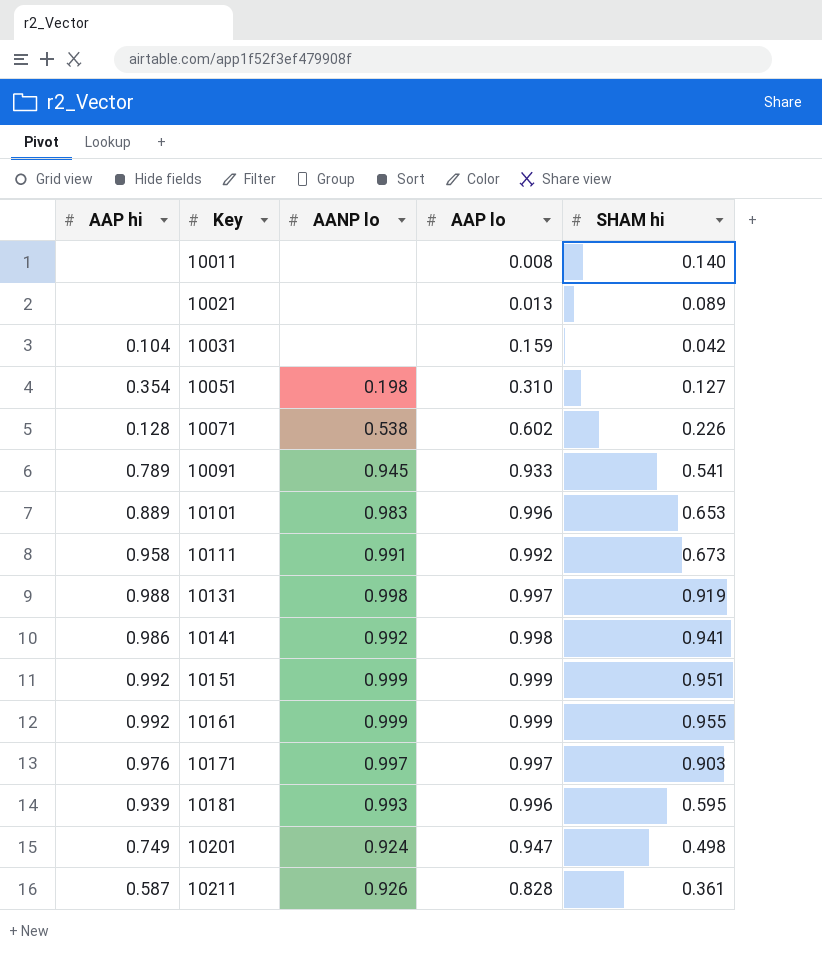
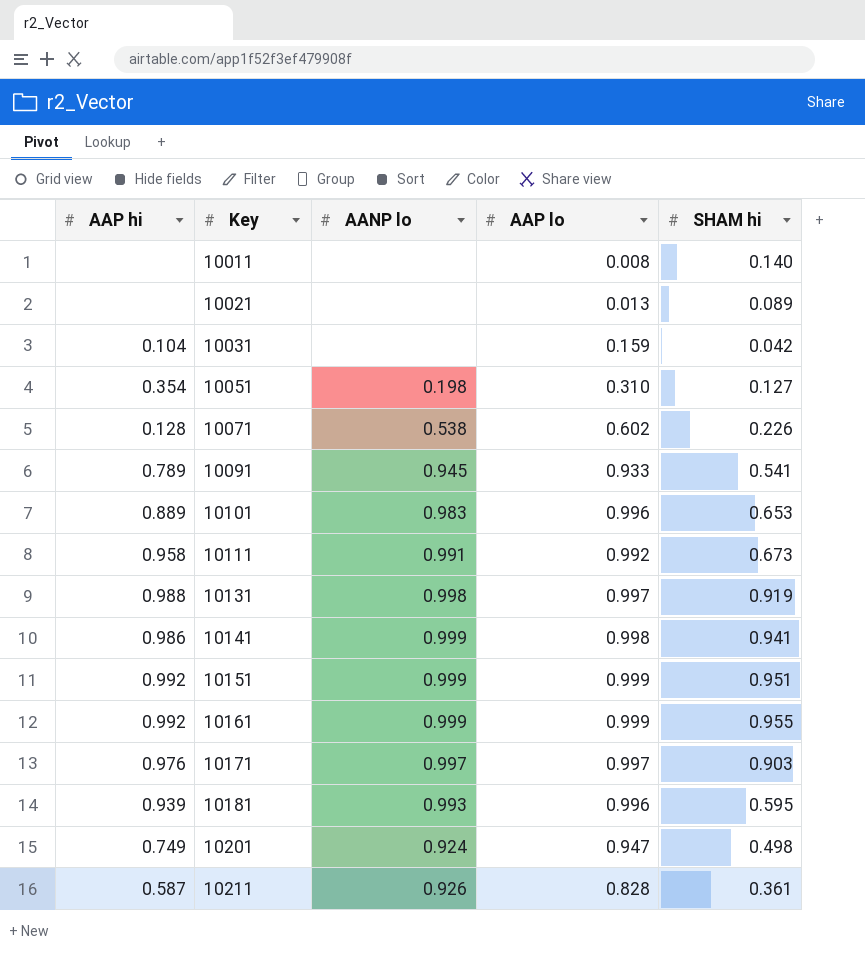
10141 | AANP lo: 0.992 -> 0.999

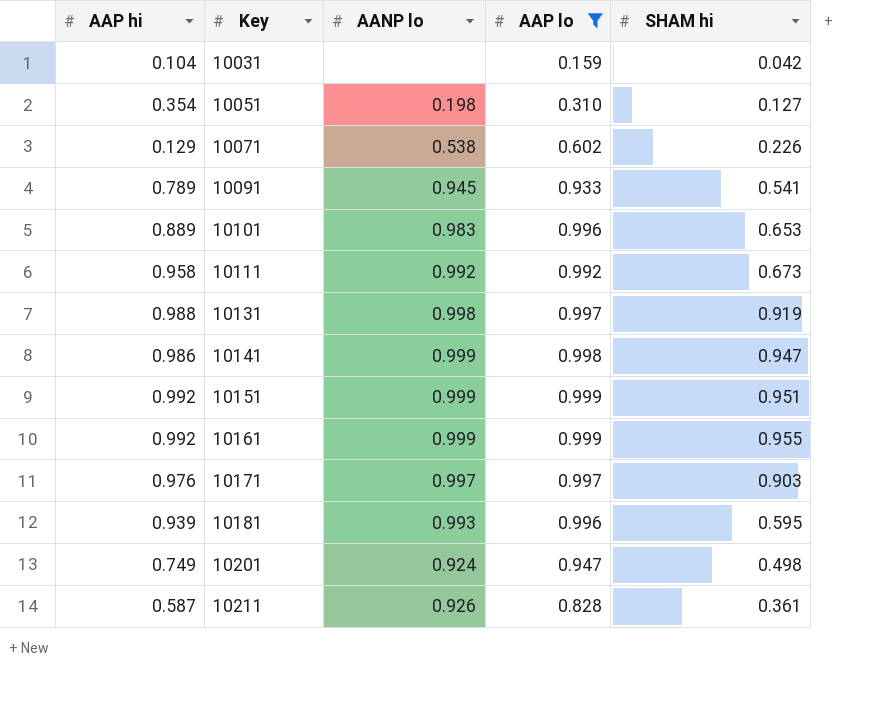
filter: none -> AAP lo >= 0.159
10071 | AAP hi: 0.128 -> 0.129
10111 | AANP lo: 0.991 -> 0.992
10141 | SHAM hi: 0.941 -> 0.947

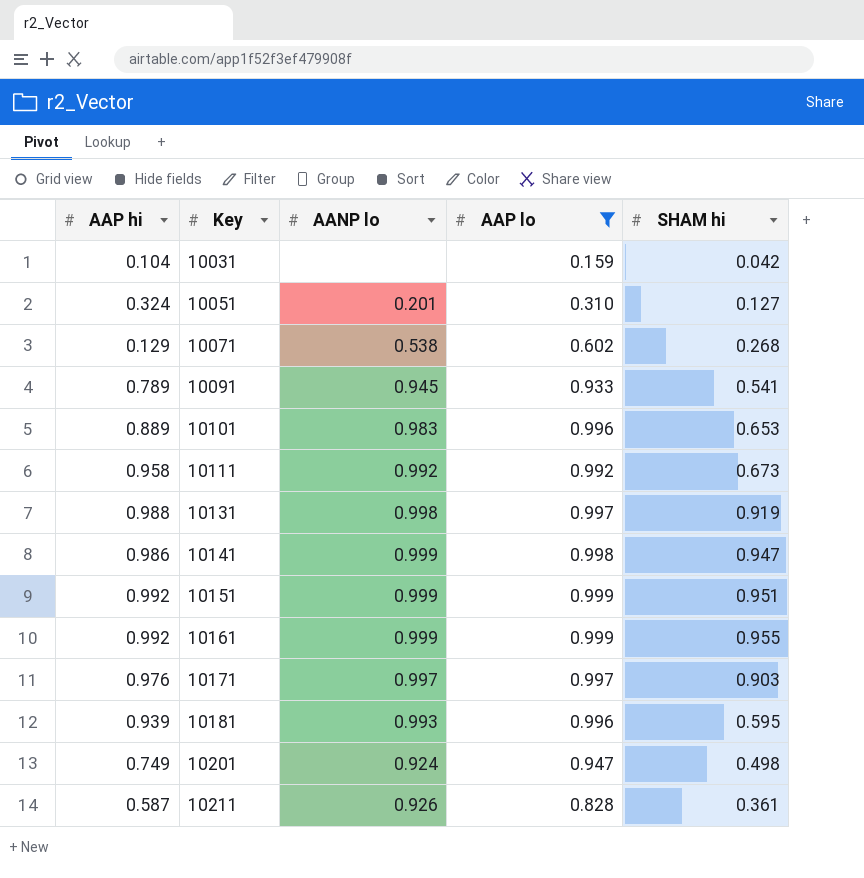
10051 | AAP hi: 0.354 -> 0.324
10051 | AANP lo: 0.198 -> 0.201
10071 | SHAM hi: 0.226 -> 0.268

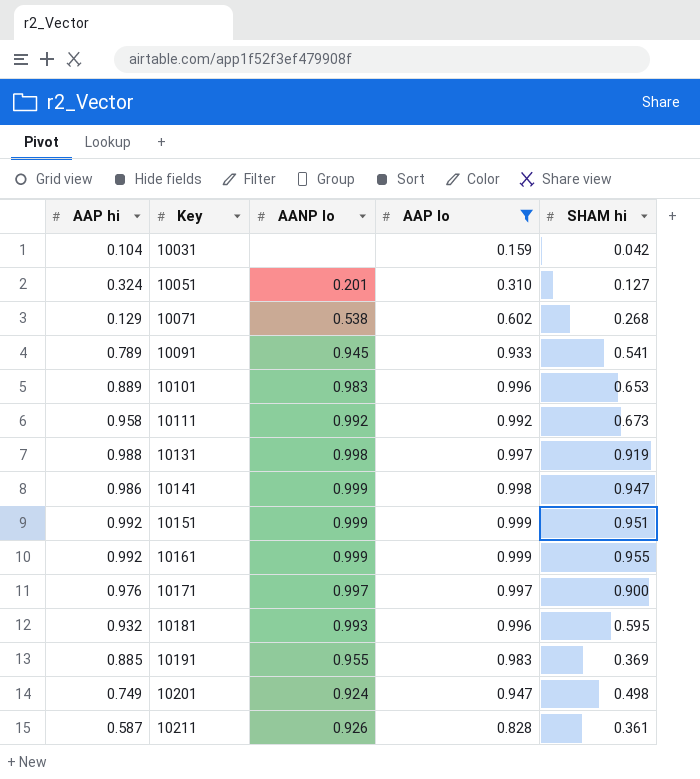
10171 | SHAM hi: 0.903 -> 0.900
10181 | AAP hi: 0.939 -> 0.932
row 10191: none -> 0.885 | 0.955 | 0.983 | 0.369

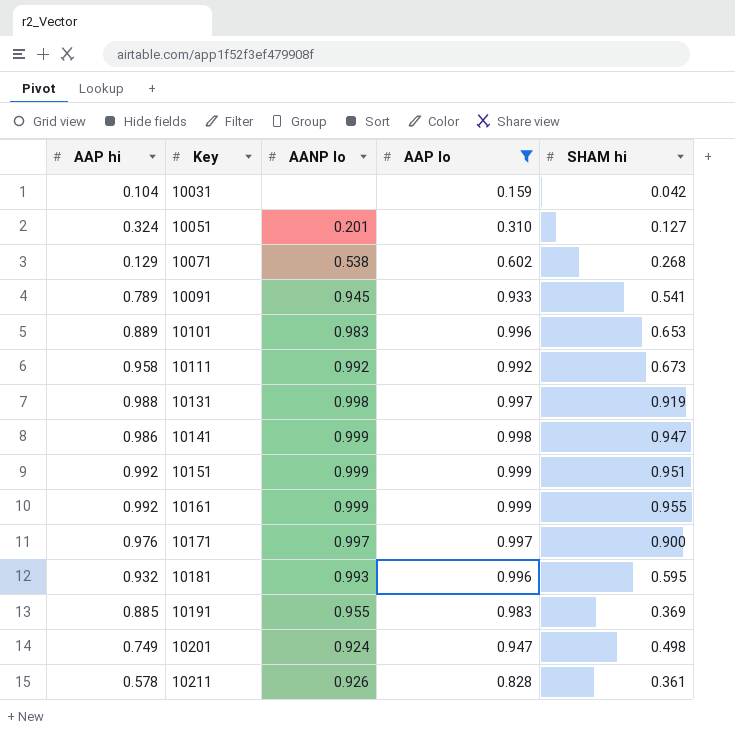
10211 | AAP hi: 0.587 -> 0.578

